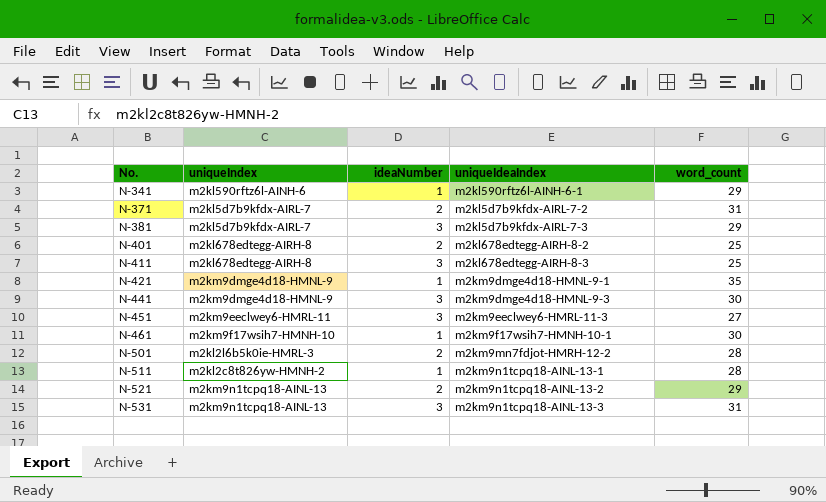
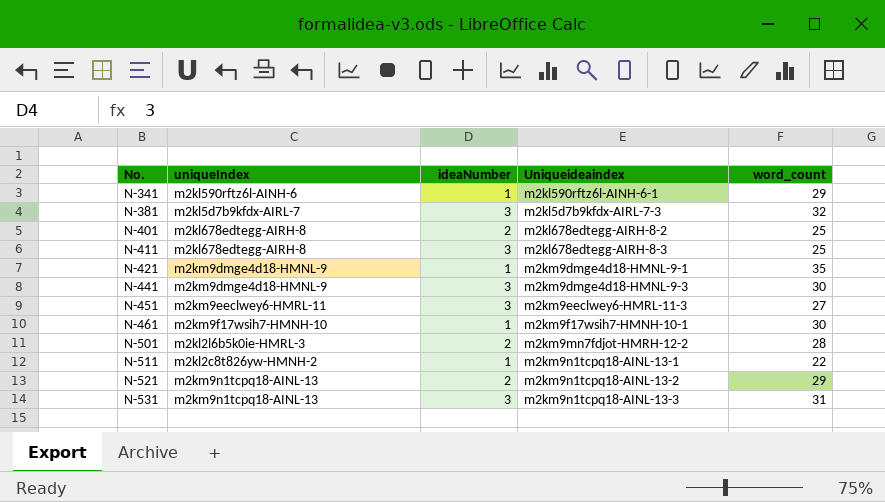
column name: uniqueIdeaIndex -> Uniqueideaindex
row N-371: m2kl5d7b9kfdx-AIRL-7 | 2 | m2kl5d7b9kfdx-AIRL-7-2 | 31 -> none
N-381 | word_count: 29 -> 32
N-511 | word_count: 28 -> 22

